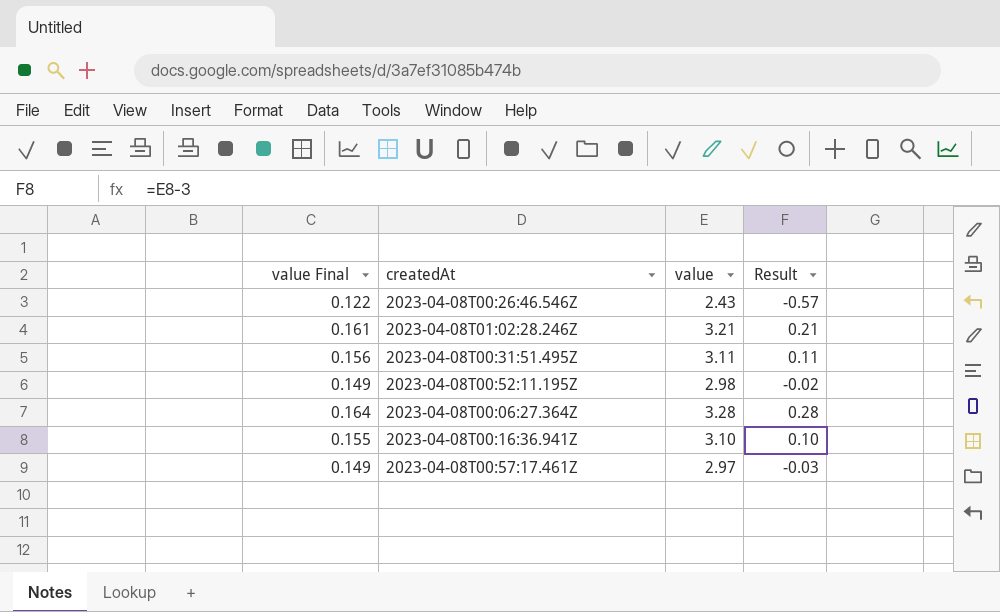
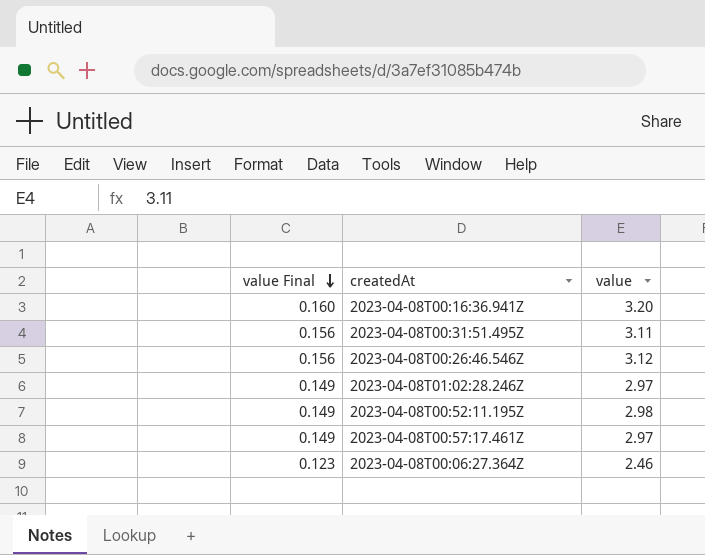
row order: none -> value Final descending
column Result | formula: [value] - 3 -> none
2023-04-08T00:16:36.941Z | value Final: 0.155 -> 0.160
2023-04-08T00:16:36.941Z | value: 3.10 -> 3.20
2023-04-08T00:26:46.546Z | value Final: 0.122 -> 0.156
2023-04-08T00:26:46.546Z | value: 2.43 -> 3.12
2023-04-08T01:02:28.246Z | value Final: 0.161 -> 0.149
2023-04-08T01:02:28.246Z | value: 3.21 -> 2.97
2023-04-08T00:06:27.364Z | value Final: 0.164 -> 0.123
2023-04-08T00:06:27.364Z | value: 3.28 -> 2.46

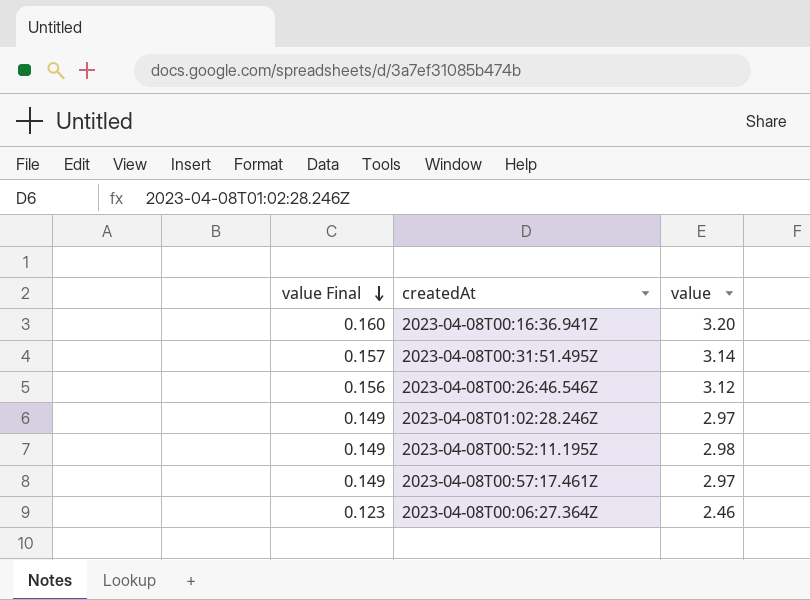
2023-04-08T00:31:51.495Z | value Final: 0.156 -> 0.157
2023-04-08T00:31:51.495Z | value: 3.11 -> 3.14

